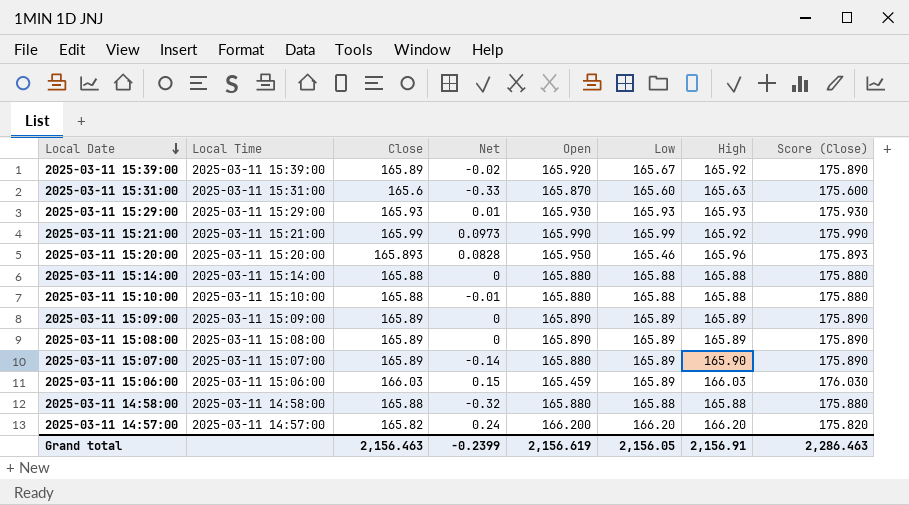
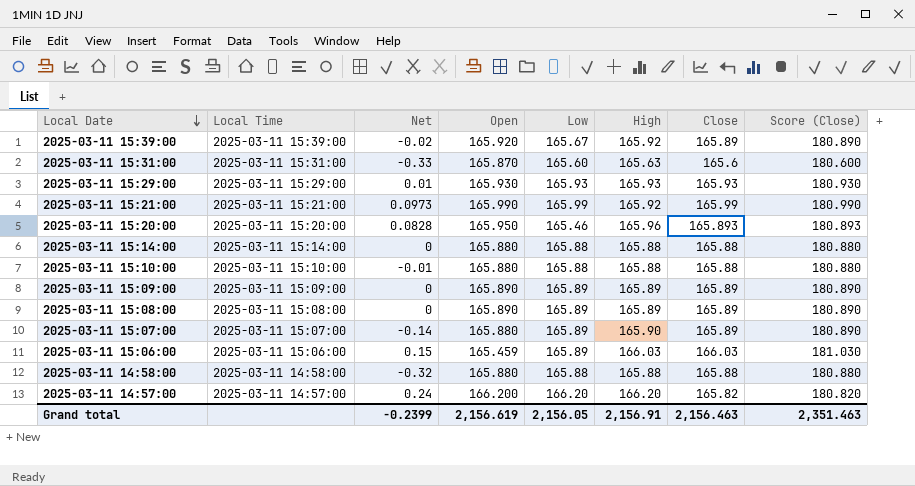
column Close | position: 3 -> 7
column Score (Close) | formula: [Close] + 10 -> [Close] + 15
Grand total | Score (Close): 2,286.463 -> 2,351.463

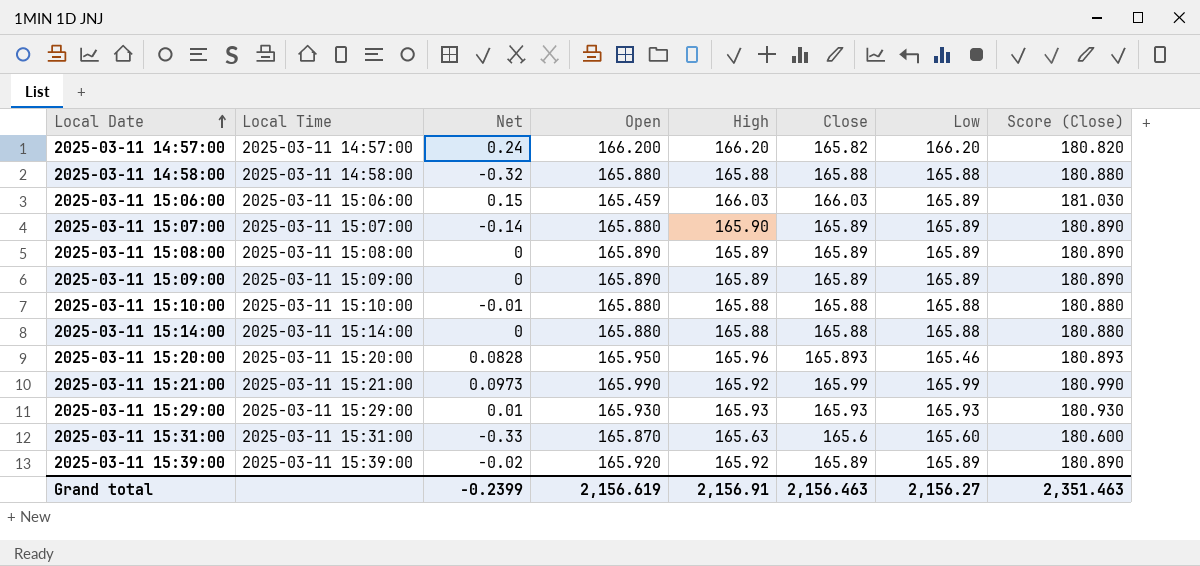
row order: Local Date descending -> Local Date ascending
column Low | position: 5 -> 7
2025-03-11 15:39:00 | Low: 165.67 -> 165.89
Grand total | Low: 2,156.05 -> 2,156.27

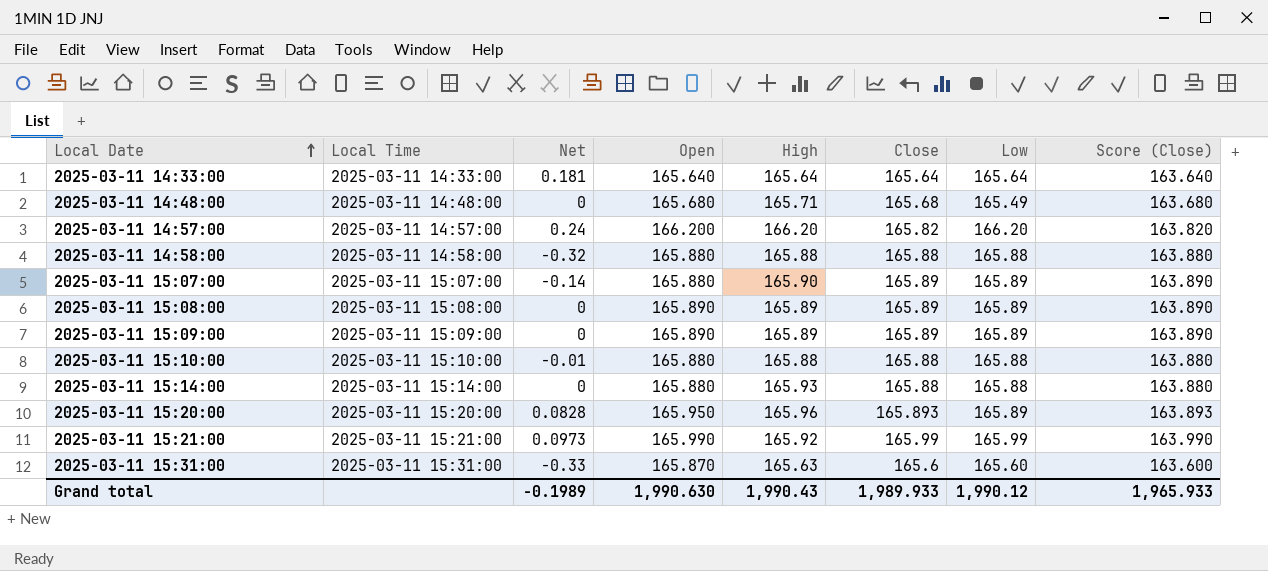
column Score (Close) | formula: [Close] + 15 -> [Close] - 2
row 2025-03-11 15:06:00: 2025-03-11 15:06:00 | 0.15 | 165.459 | 166.03 | 166.03 | 165.89 | 181.030 -> none
row 2025-03-11 15:29:00: 2025-03-11 15:29:00 | 0.01 | 165.930 | 165.93 | 165.93 | 165.93 | 180.930 -> none
row 2025-03-11 15:39:00: 2025-03-11 15:39:00 | -0.02 | 165.920 | 165.92 | 165.89 | 165.89 | 180.890 -> none
row 2025-03-11 14:33:00: none -> 2025-03-11 14:33:00 | 0.181 | 165.640 | 165.64 | 165.64 | 165.64 | 163.640
row 2025-03-11 14:48:00: none -> 2025-03-11 14:48:00 | 0 | 165.680 | 165.71 | 165.68 | 165.49 | 163.680
2025-03-11 15:14:00 | High: 165.88 -> 165.93
2025-03-11 15:20:00 | Low: 165.46 -> 165.89
Grand total | Net: -0.2399 -> -0.1989
Grand total | Open: 2,156.619 -> 1,990.630
Grand total | High: 2,156.91 -> 1,990.43
Grand total | Close: 2,156.463 -> 1,989.933
Grand total | Low: 2,156.27 -> 1,990.12
Grand total | Score (Close): 2,351.463 -> 1,965.933

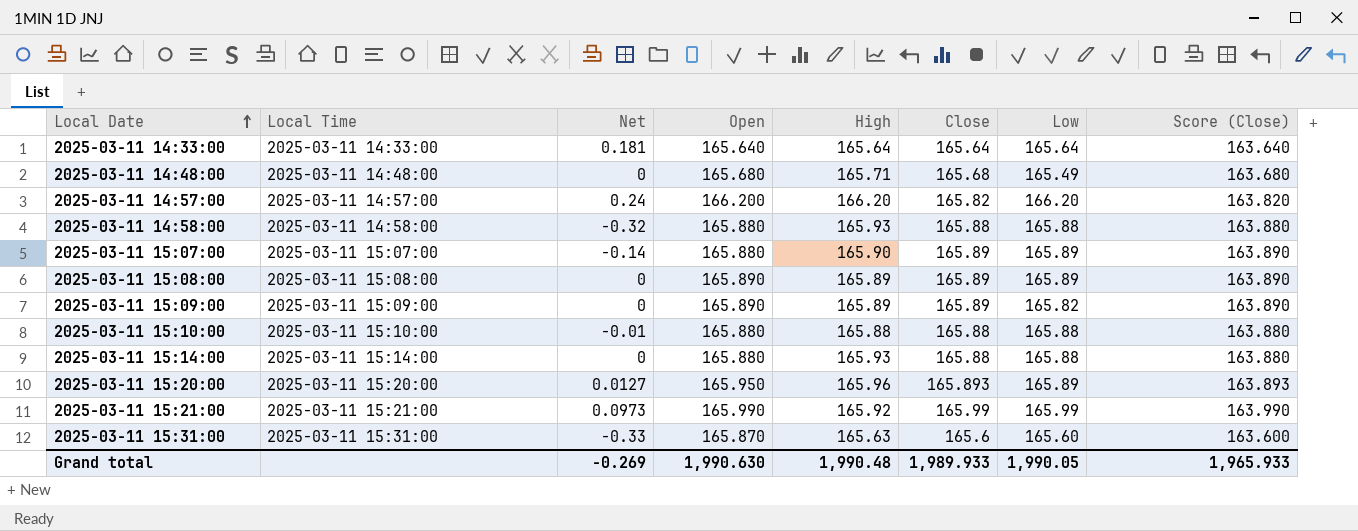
2025-03-11 14:58:00 | High: 165.88 -> 165.93
2025-03-11 15:09:00 | Low: 165.89 -> 165.82
2025-03-11 15:20:00 | Net: 0.0828 -> 0.0127
Grand total | Net: -0.1989 -> -0.269
Grand total | High: 1,990.43 -> 1,990.48
Grand total | Low: 1,990.12 -> 1,990.05

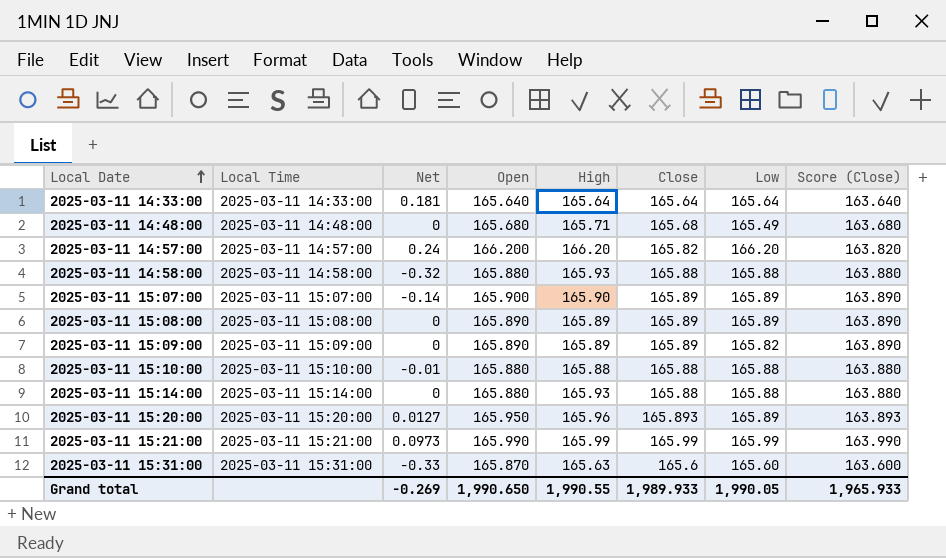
2025-03-11 15:07:00 | Open: 165.880 -> 165.900
2025-03-11 15:21:00 | High: 165.92 -> 165.99
Grand total | Open: 1,990.630 -> 1,990.650
Grand total | High: 1,990.48 -> 1,990.55

